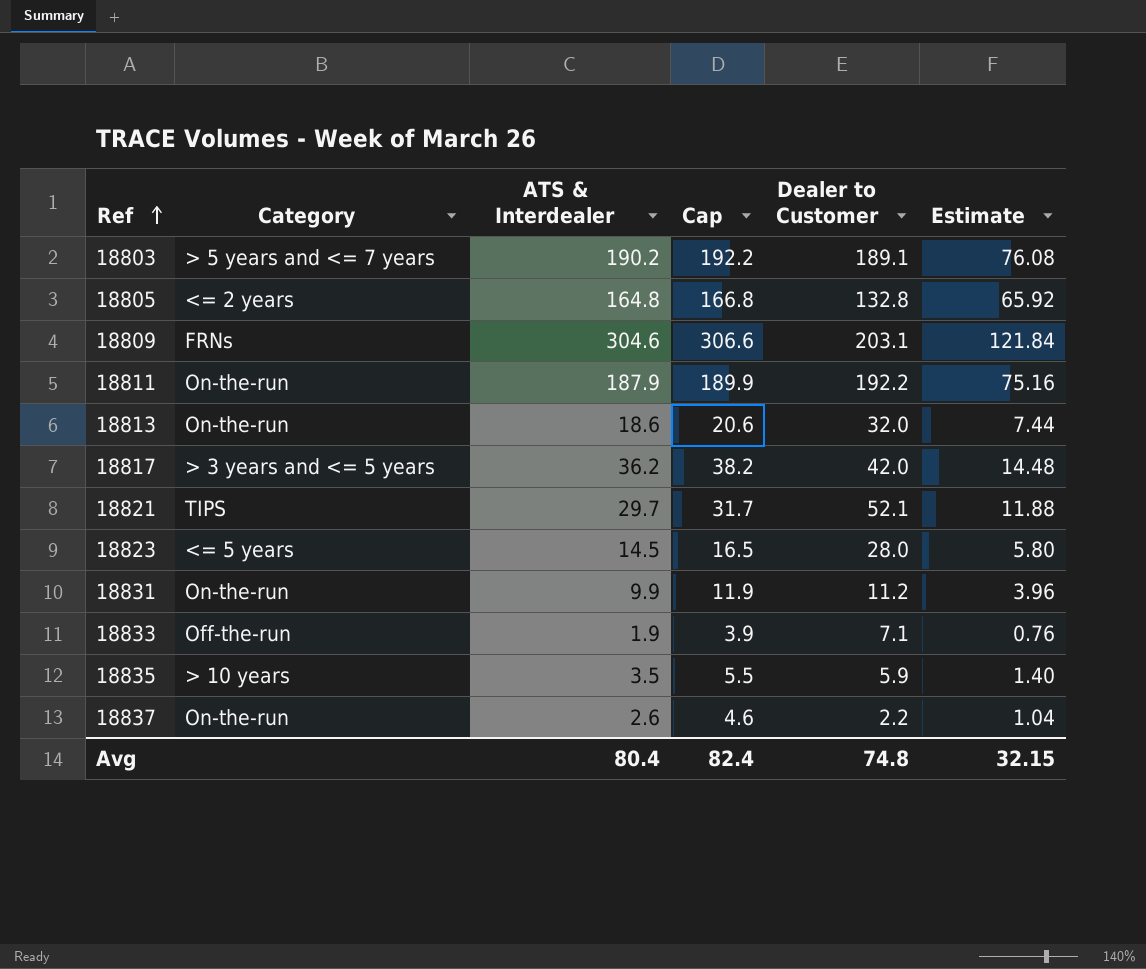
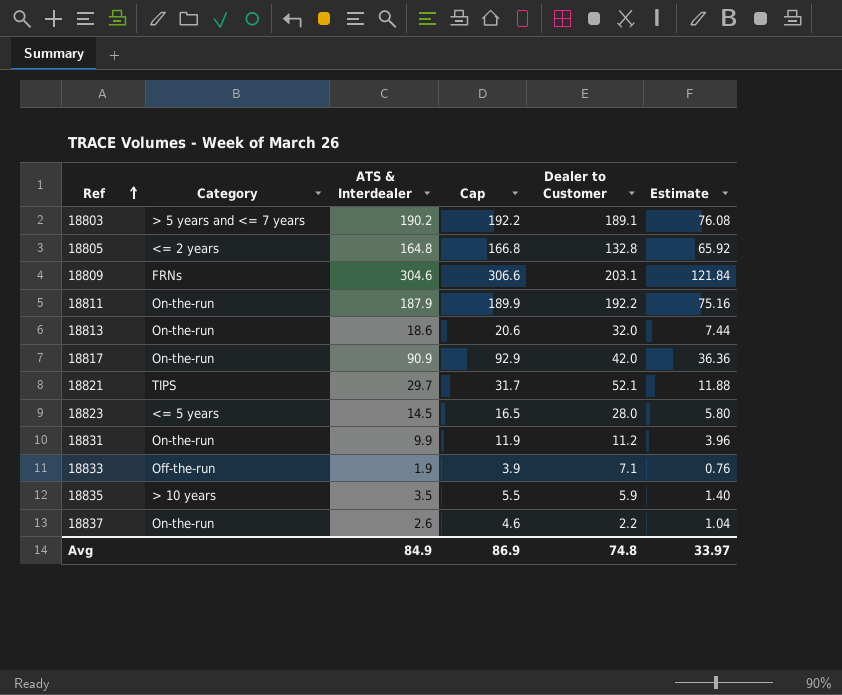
18817 | Category: > 3 years and <= 5 years -> On-the-run
18817 | ATS & Interdealer: 36.2 -> 90.9
18817 | Cap: 38.2 -> 92.9
18817 | Estimate: 14.48 -> 36.36
Avg | ATS & Interdealer: 80.4 -> 84.9
Avg | Cap: 82.4 -> 86.9
Avg | Estimate: 32.15 -> 33.97

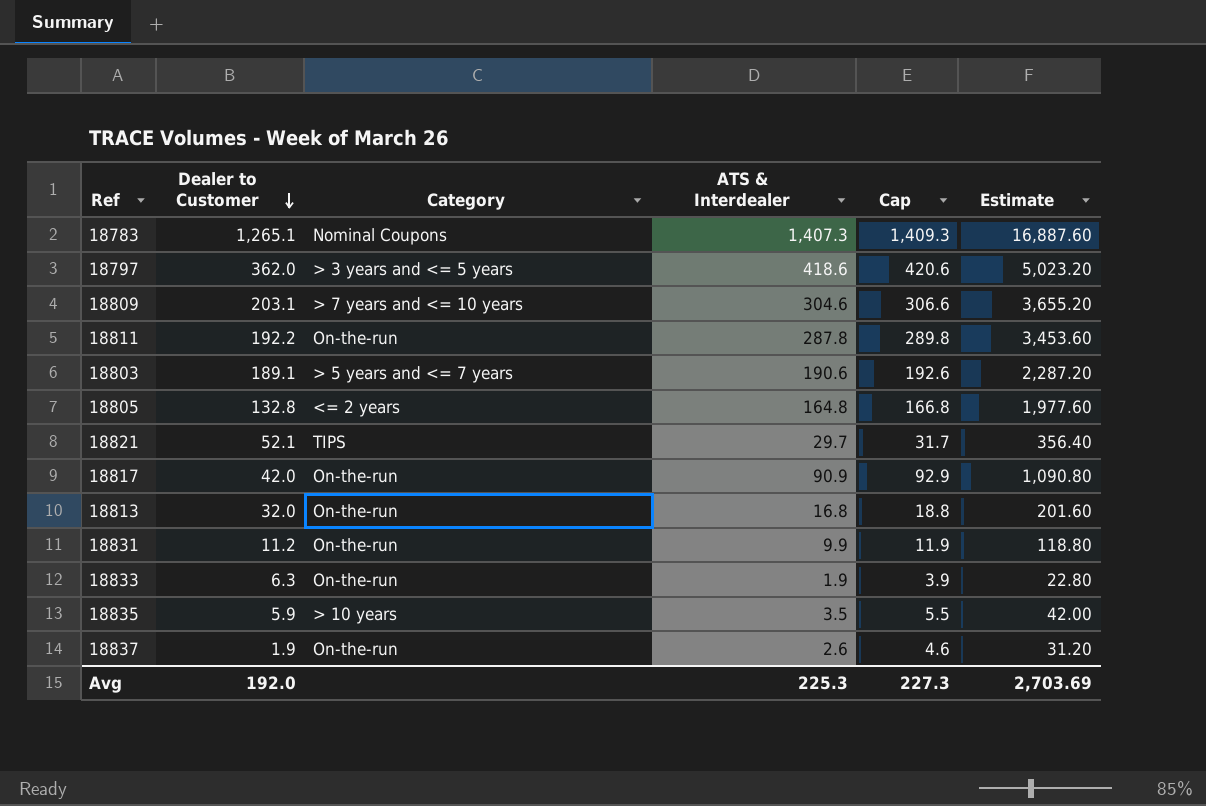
row order: Ref ascending -> Dealer to Customer descending
column Dealer to Customer | position: 5 -> 2
column Estimate | formula: [ATS & Interdealer] * 0.4 -> [ATS & Interdealer] * 12
row 18823: <= 5 years | 14.5 | 16.5 | 28.0 | 5.80 -> none
row 18783: none -> 1,265.1 | Nominal Coupons | 1,407.3 | 1,409.3 | 16,887.60
row 18797: none -> 362.0 | > 3 years and <= 5 years | 418.6 | 420.6 | 5,023.20
18809 | Category: FRNs -> > 7 years and <= 10 years
18811 | ATS & Interdealer: 187.9 -> 287.8
18811 | Cap: 189.9 -> 289.8
18803 | ATS & Interdealer: 190.2 -> 190.6
18803 | Cap: 192.2 -> 192.6
18813 | ATS & Interdealer: 18.6 -> 16.8
18813 | Cap: 20.6 -> 18.8
18833 | Dealer to Customer: 7.1 -> 6.3
18833 | Category: Off-the-run -> On-the-run
18837 | Dealer to Customer: 2.2 -> 1.9
Avg | Dealer to Customer: 74.8 -> 192.0
Avg | ATS & Interdealer: 84.9 -> 225.3
Avg | Cap: 86.9 -> 227.3
Avg | Estimate: 33.97 -> 2,703.69

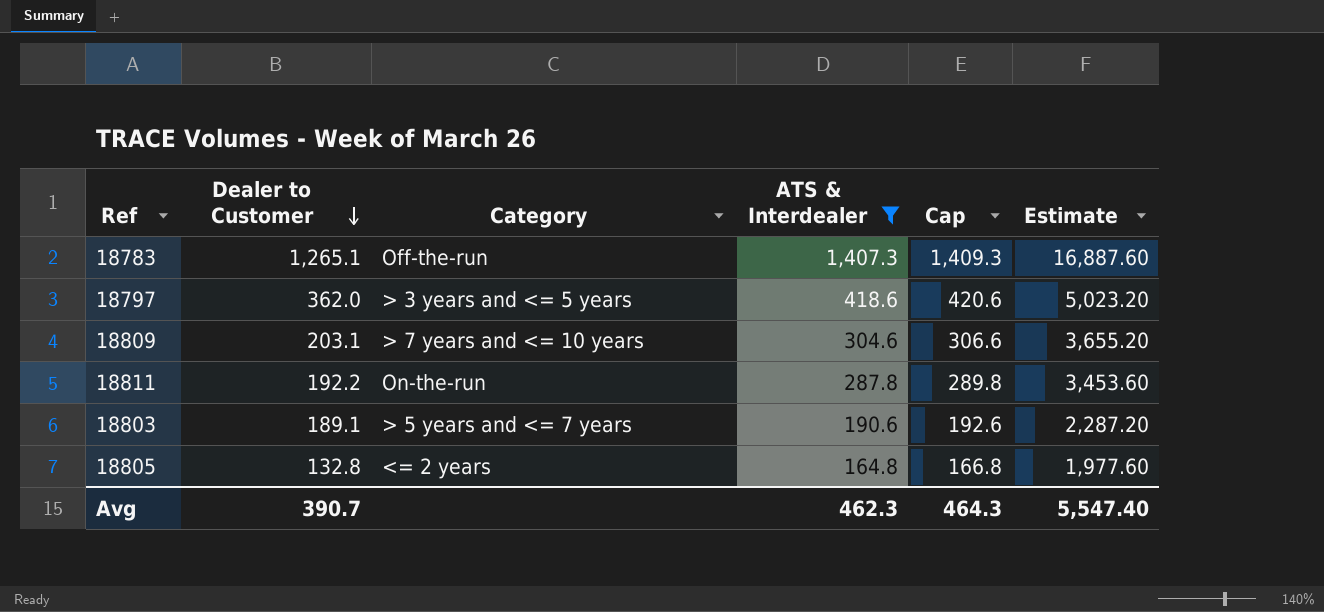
filter: none -> ATS & Interdealer >= 164.8
18783 | Category: Nominal Coupons -> Off-the-run
Avg | Dealer to Customer: 192.0 -> 390.7
Avg | ATS & Interdealer: 225.3 -> 462.3
Avg | Cap: 227.3 -> 464.3
Avg | Estimate: 2,703.69 -> 5,547.40

